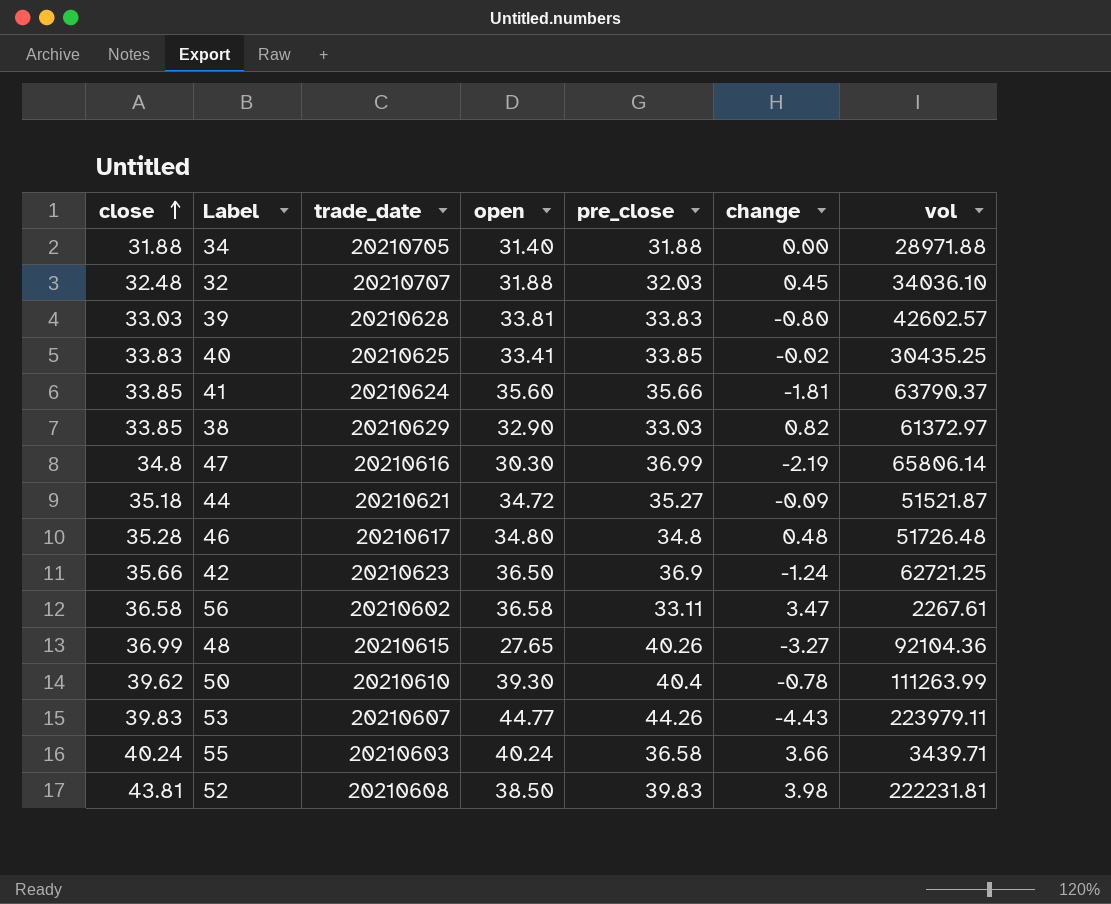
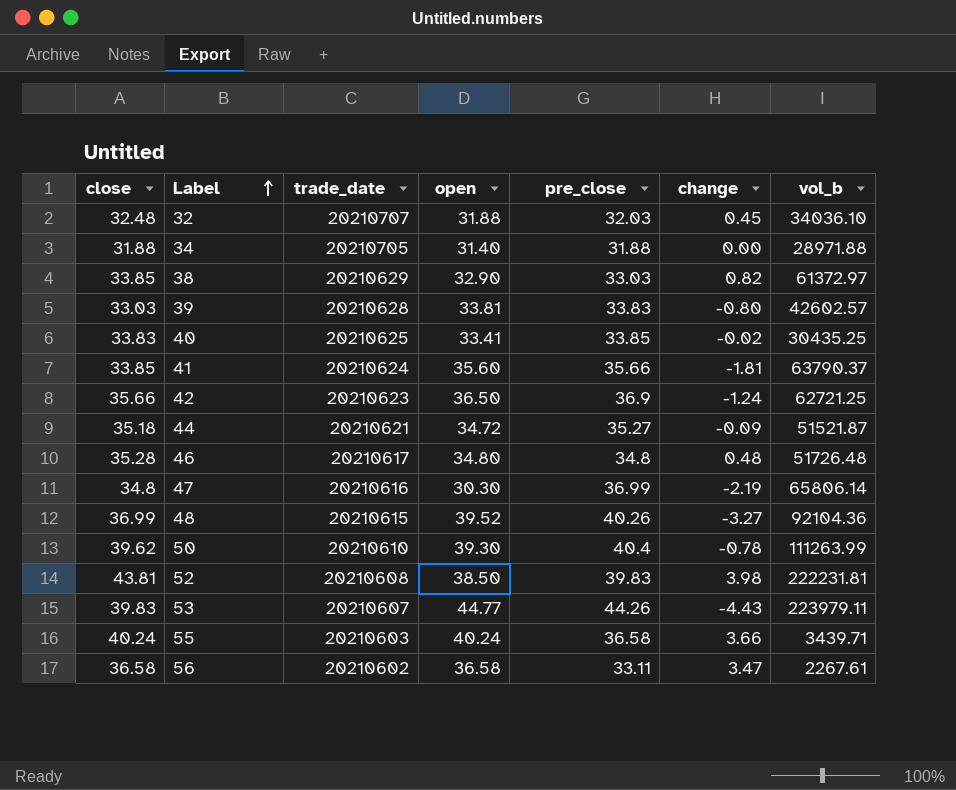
row order: close ascending -> Label ascending
column name: vol -> vol_b
48 | open: 27.65 -> 39.52

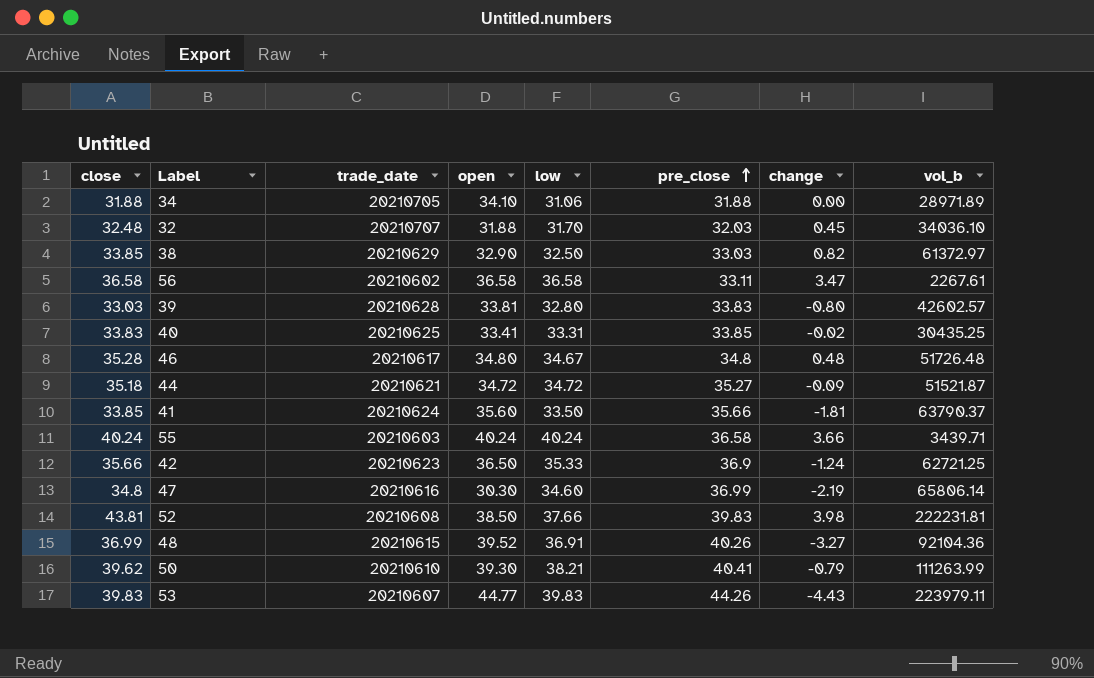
row order: Label ascending -> pre_close ascending
column low | position: none -> 5
34 | open: 31.40 -> 34.10
34 | vol_b: 28971.88 -> 28971.89
50 | pre_close: 40.4 -> 40.41
50 | change: -0.78 -> -0.79

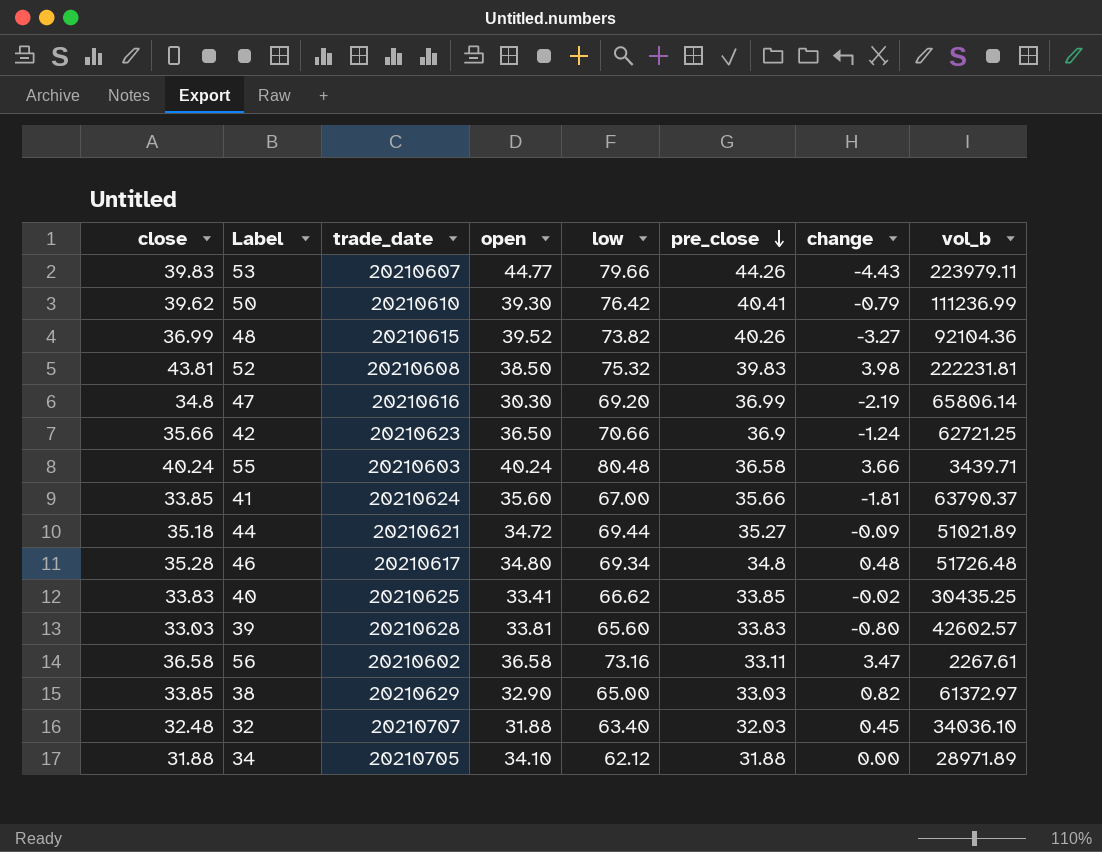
row order: pre_close ascending -> pre_close descending
53 | low: 39.83 -> 79.66
50 | low: 38.21 -> 76.42
50 | vol_b: 111263.99 -> 111236.99
48 | low: 36.91 -> 73.82
52 | low: 37.66 -> 75.32
47 | low: 34.60 -> 69.20
42 | low: 35.33 -> 70.66
55 | low: 40.24 -> 80.48
41 | low: 33.50 -> 67.00
44 | low: 34.72 -> 69.44
44 | vol_b: 51521.87 -> 51021.89
46 | low: 34.67 -> 69.34
40 | low: 33.31 -> 66.62
39 | low: 32.80 -> 65.60
56 | low: 36.58 -> 73.16
38 | low: 32.50 -> 65.00
32 | low: 31.70 -> 63.40
34 | low: 31.06 -> 62.12

